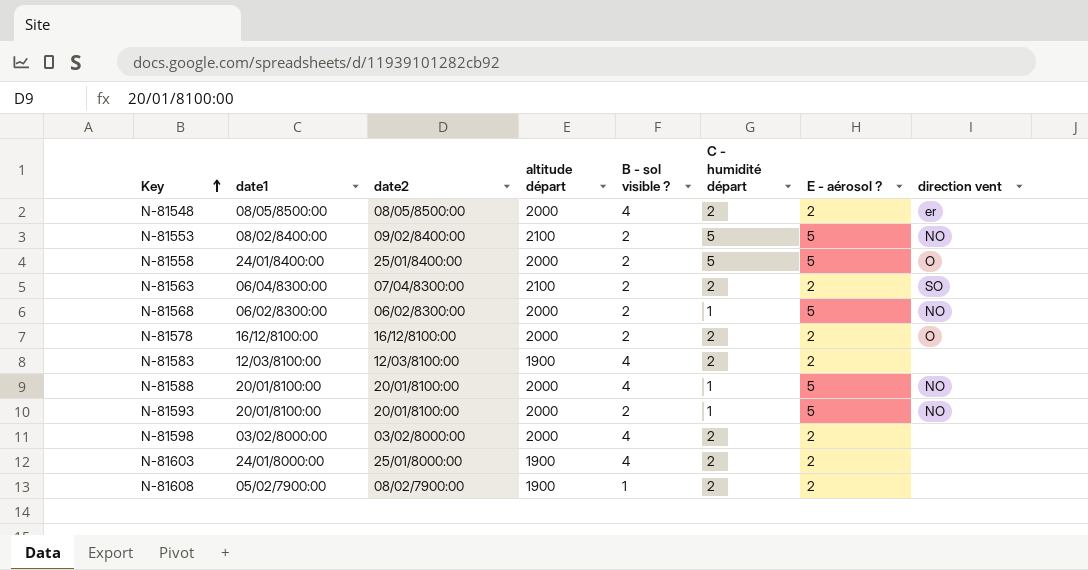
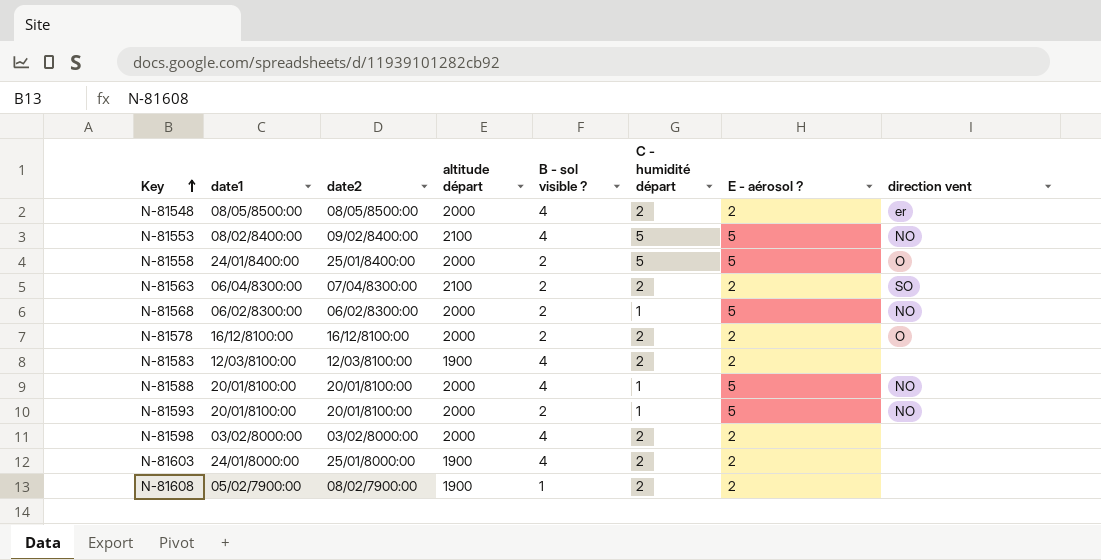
N-81553 | B - sol visible ?: 2 -> 4

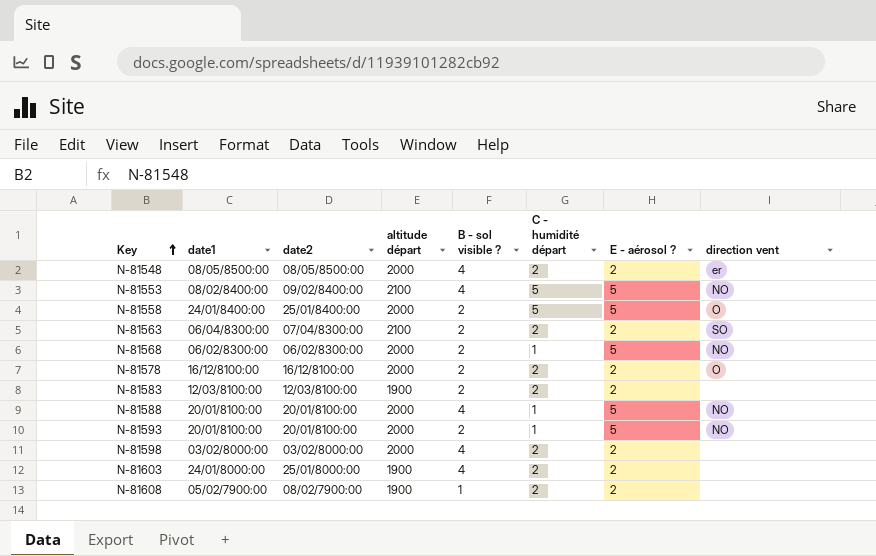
N-81583 | B - sol visible ?: 4 -> 2

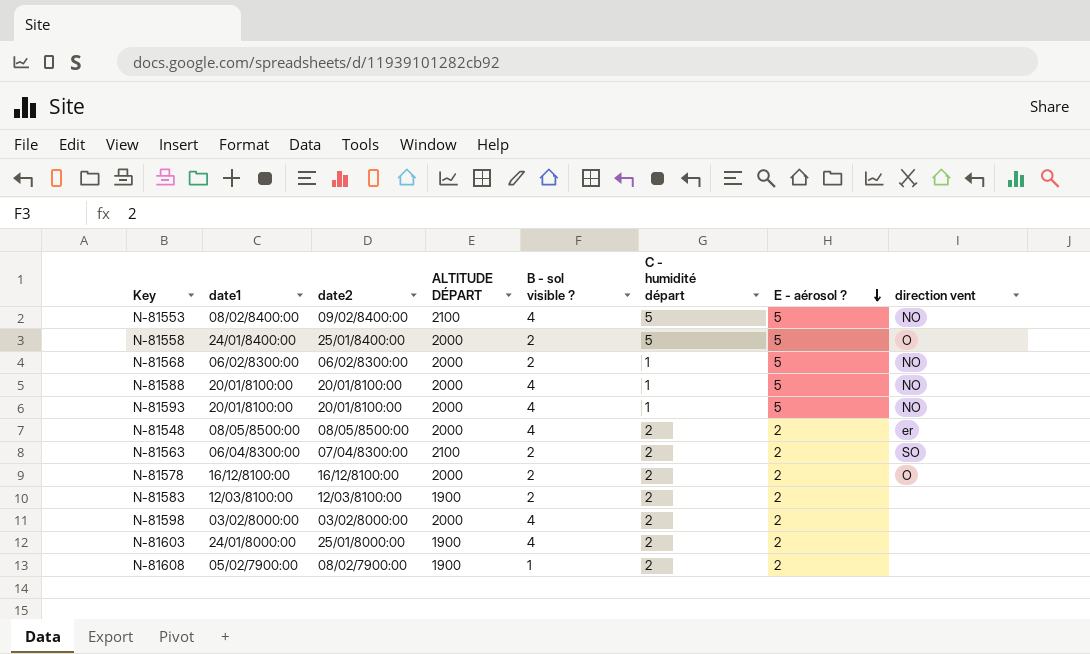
row order: Key ascending -> E - aérosol ? descending
column name: altitude départ -> ALTITUDE DÉPART
N-81593 | B - sol visible ?: 2 -> 4

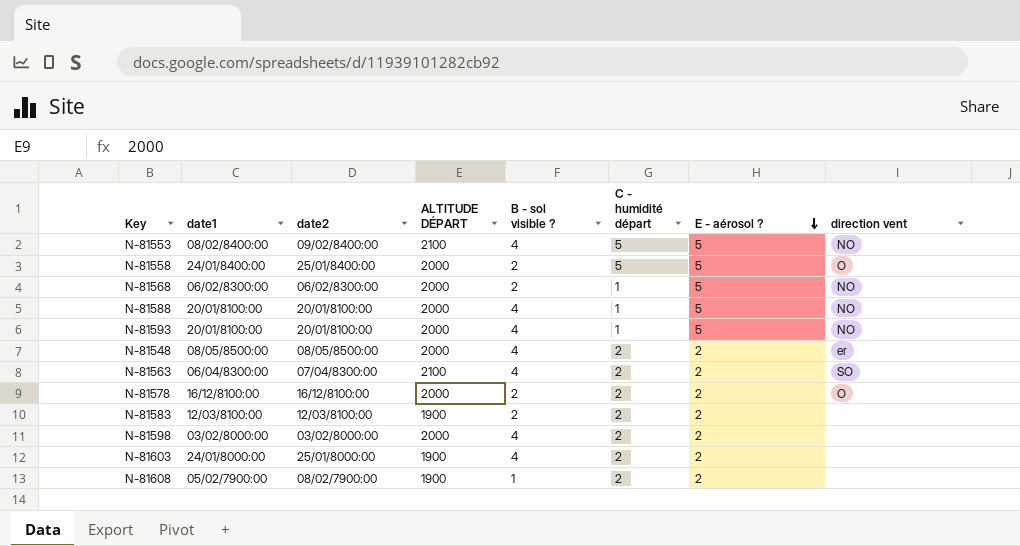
N-81563 | B - sol visible ?: 2 -> 4

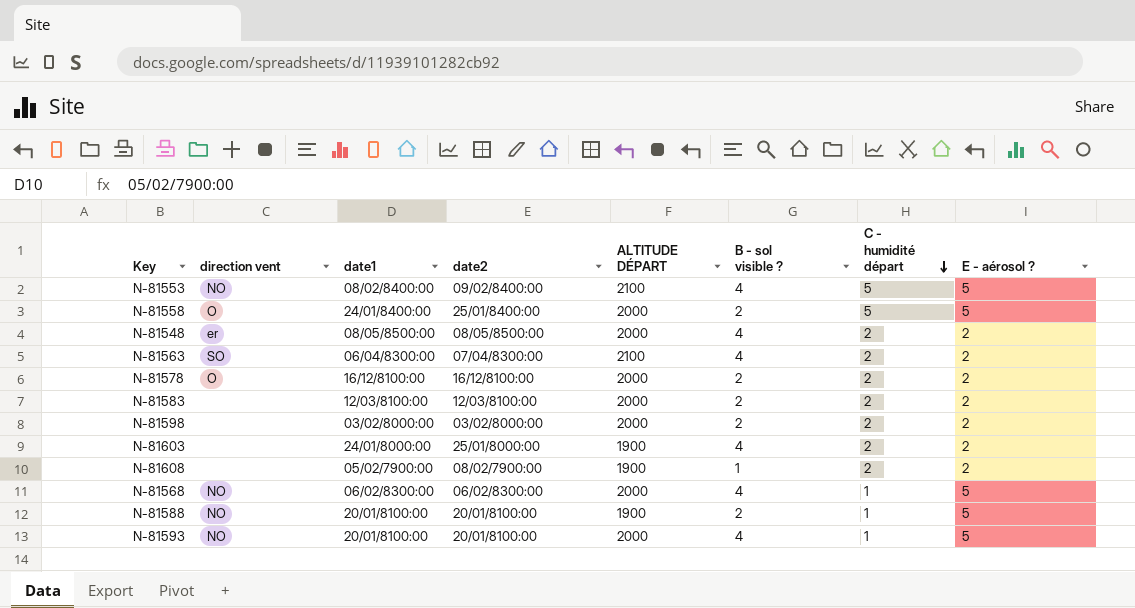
row order: E - aérosol ? descending -> C - humidité départ descending
column direction vent | position: 8 -> 2
N-81583 | ALTITUDE DÉPART: 1900 -> 2000
N-81598 | B - sol visible ?: 4 -> 2
N-81568 | B - sol visible ?: 2 -> 4
N-81588 | ALTITUDE DÉPART: 2000 -> 1900
N-81588 | B - sol visible ?: 4 -> 2

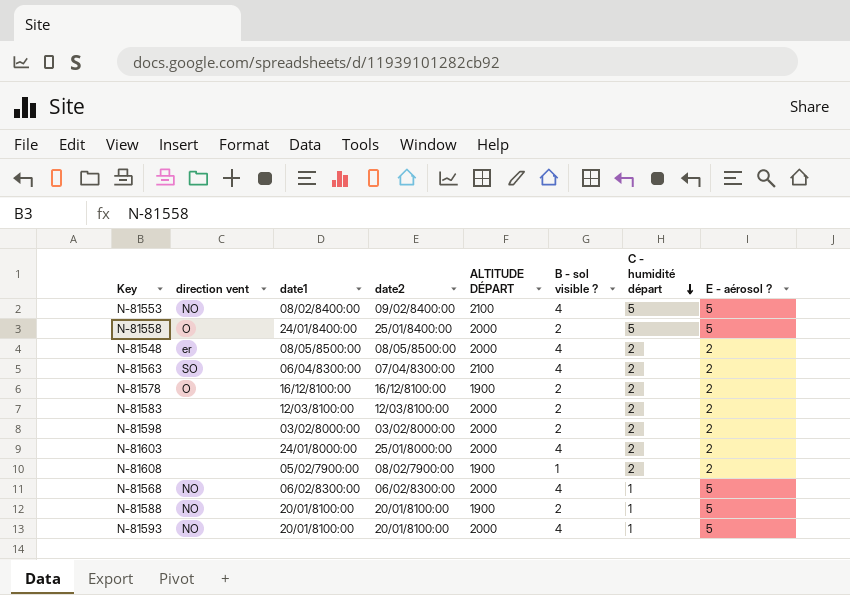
N-81578 | ALTITUDE DÉPART: 2000 -> 1900
N-81603 | ALTITUDE DÉPART: 1900 -> 2000

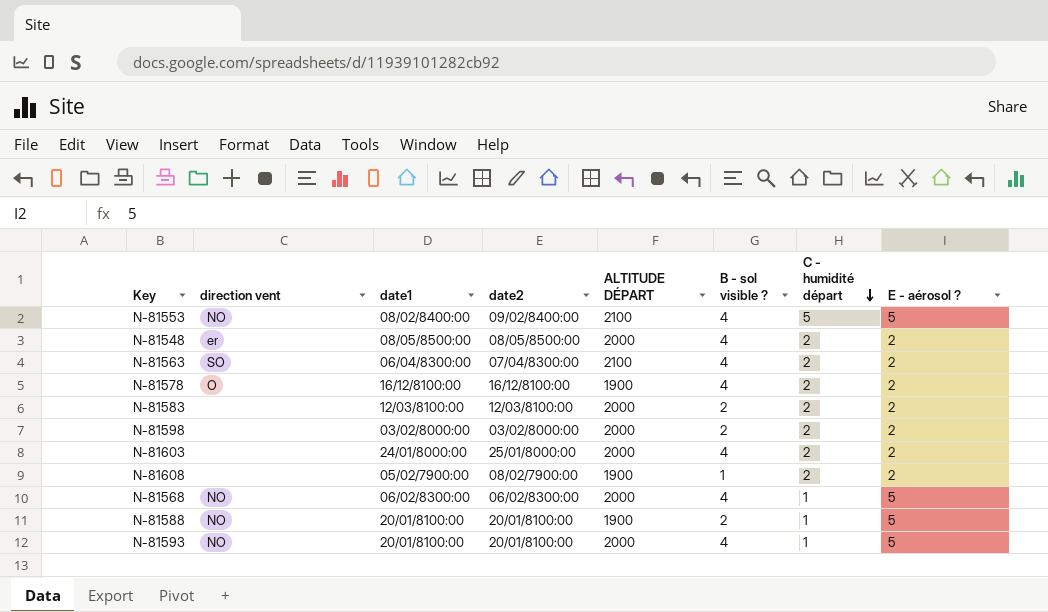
row N-81558: O | 24/01/8400:00 | 25/01/8400:00 | 2000 | 2 | 5 | 5 -> none
N-81578 | B - sol visible ?: 2 -> 4

